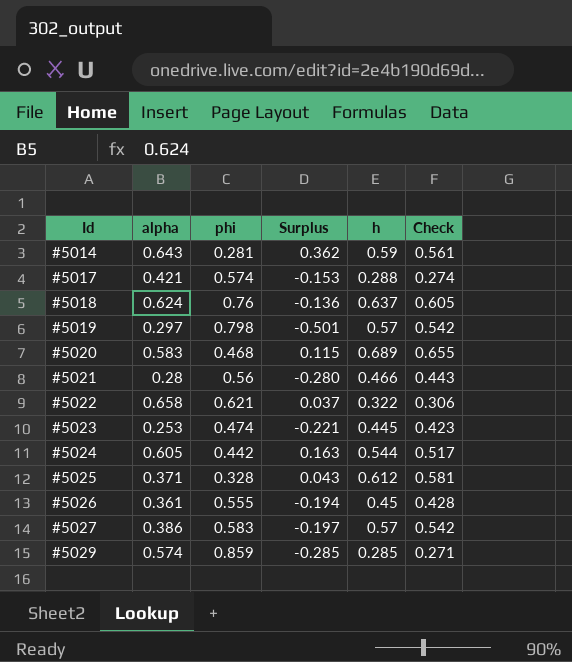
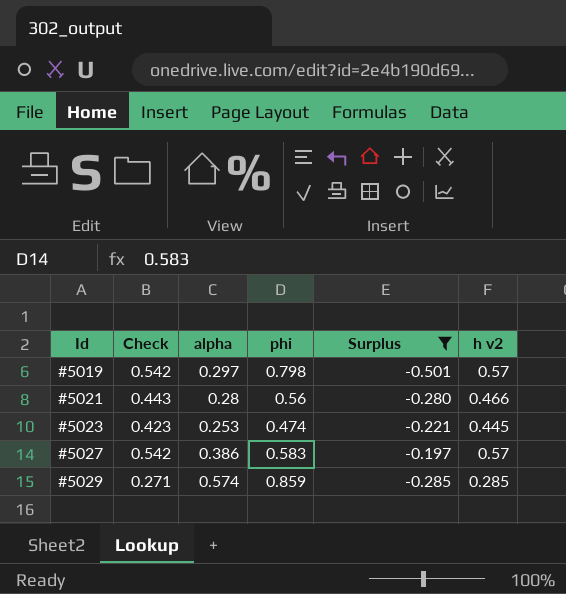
filter: none -> Surplus <= -0.197
column Check | position: 6 -> 2
column name: h -> h v2

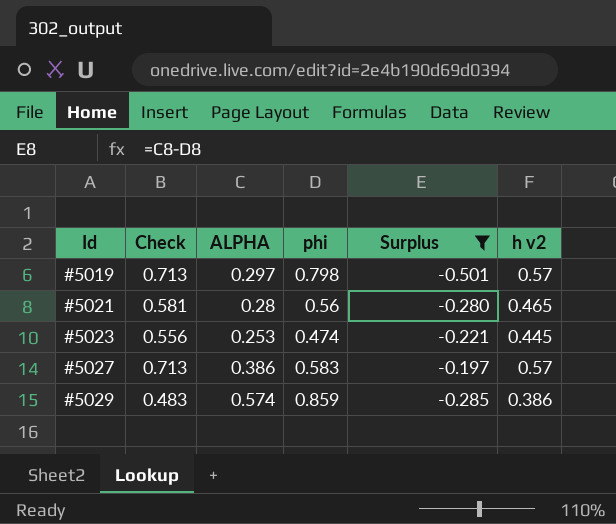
column Check | formula: [h v2] * 0.95 -> [h v2] * 1.25
column name: alpha -> ALPHA
#5021 | h v2: 0.466 -> 0.465
#5029 | h v2: 0.285 -> 0.386

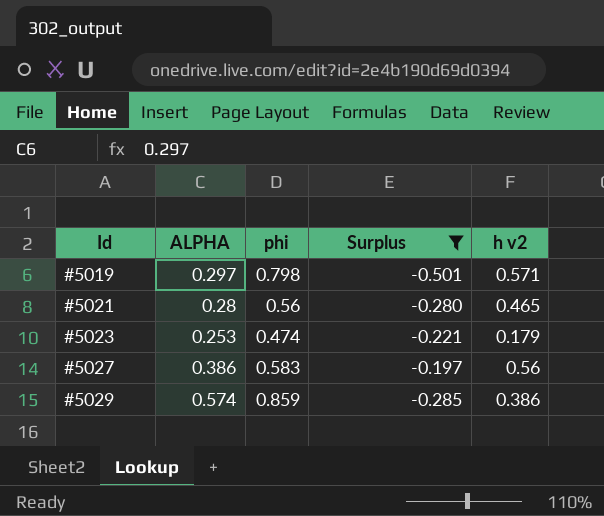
column Check | formula: [h v2] * 1.25 -> none
#5019 | h v2: 0.57 -> 0.571
#5023 | h v2: 0.445 -> 0.179
#5027 | h v2: 0.57 -> 0.56

